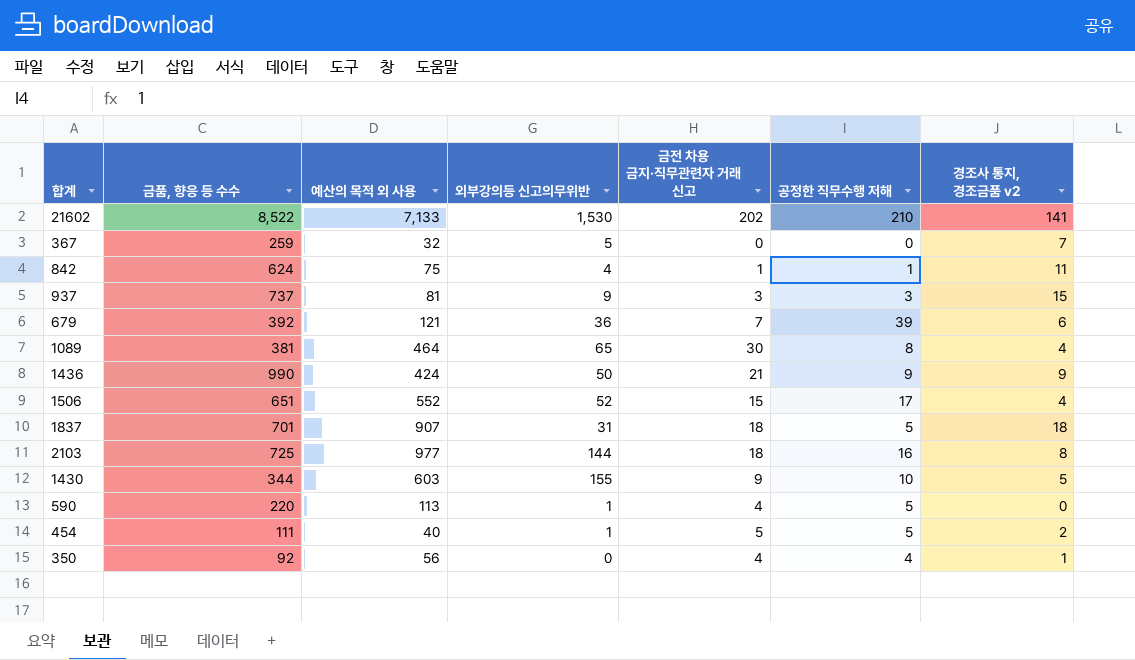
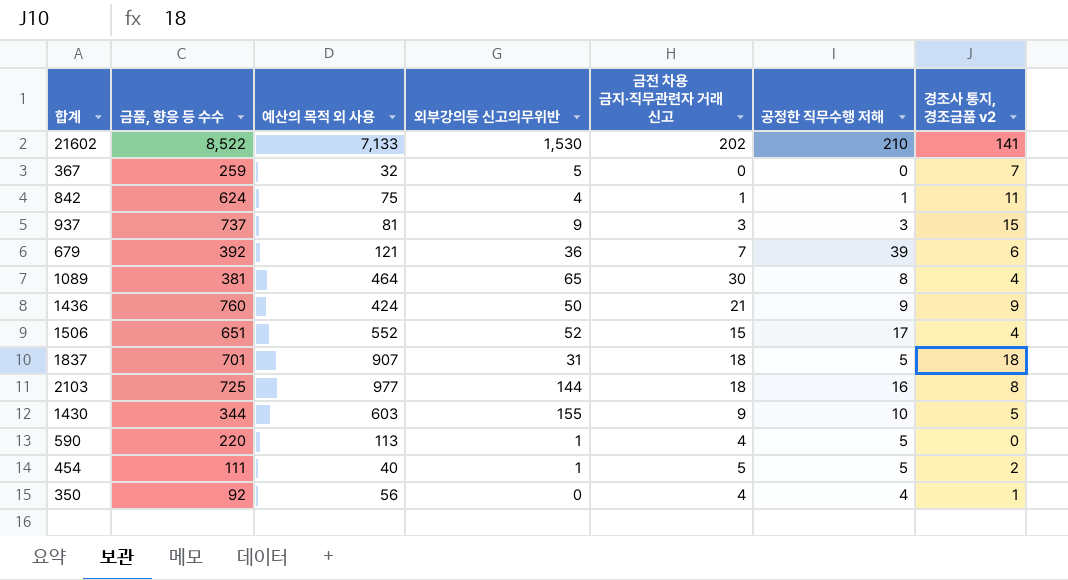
1436 | 금품, 향응 등 수수: 990 -> 760

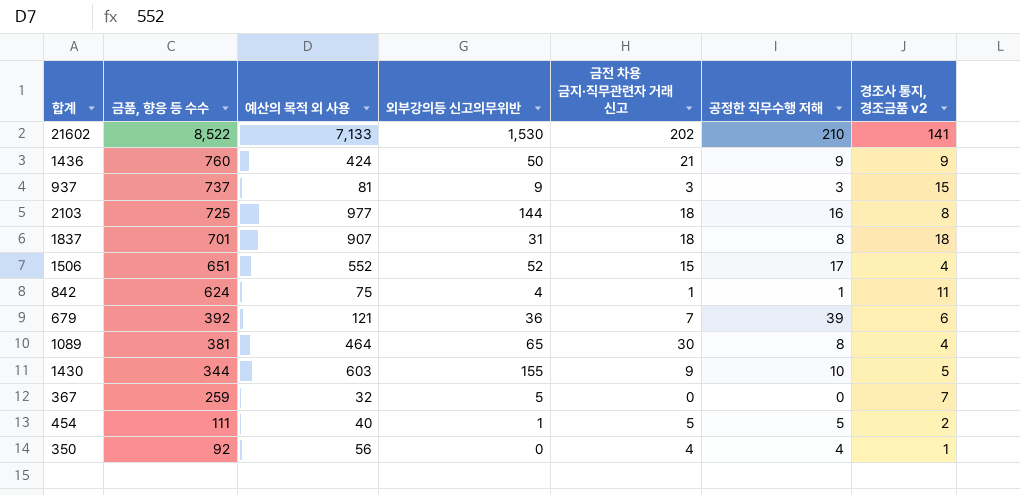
row order: none -> 금품, 향응 등 수수 descending
row 590: 220 | 113 | 1 | 4 | 5 | 0 -> none
1837 | 공정한 직무수행 저해: 5 -> 8

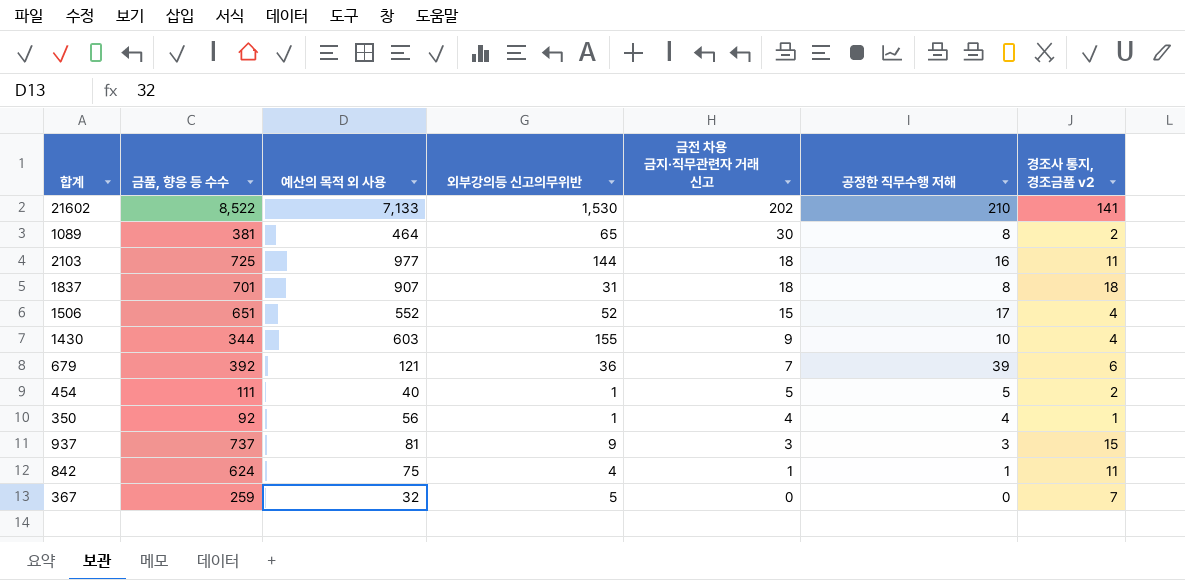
row order: 금품, 향응 등 수수 descending -> 금전 차용 금지·직무관련자 거래 신고 descending
row 1436: 760 | 424 | 50 | 21 | 9 | 9 -> none
1089 | 경조사 통지, 경조금품 v2: 4 -> 2
2103 | 경조사 통지, 경조금품 v2: 8 -> 11
1430 | 경조사 통지, 경조금품 v2: 5 -> 4
350 | 외부강의등 신고의무위반: 0 -> 1

